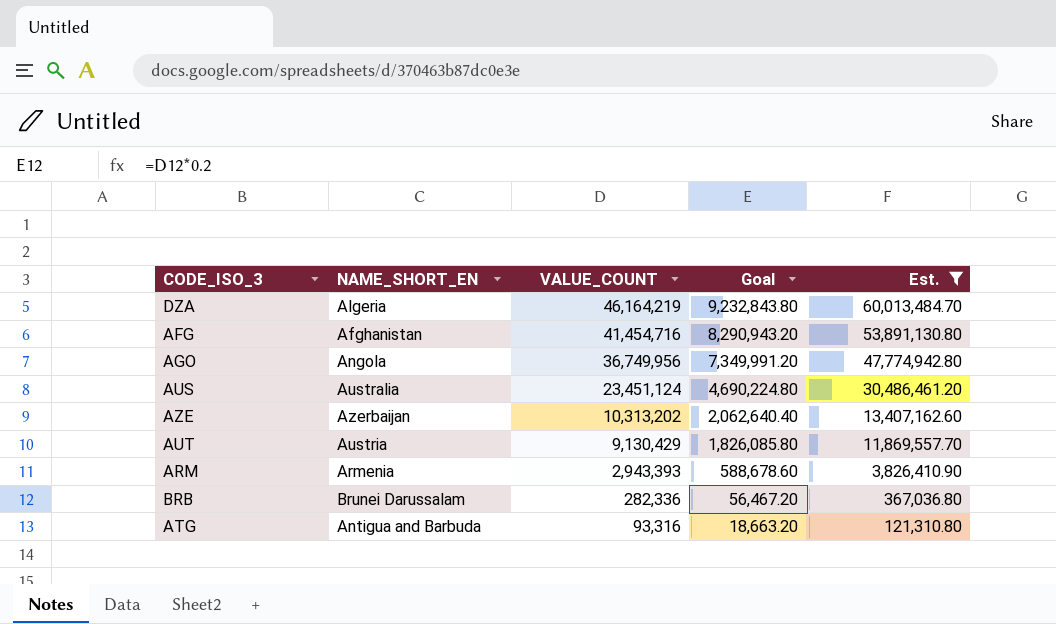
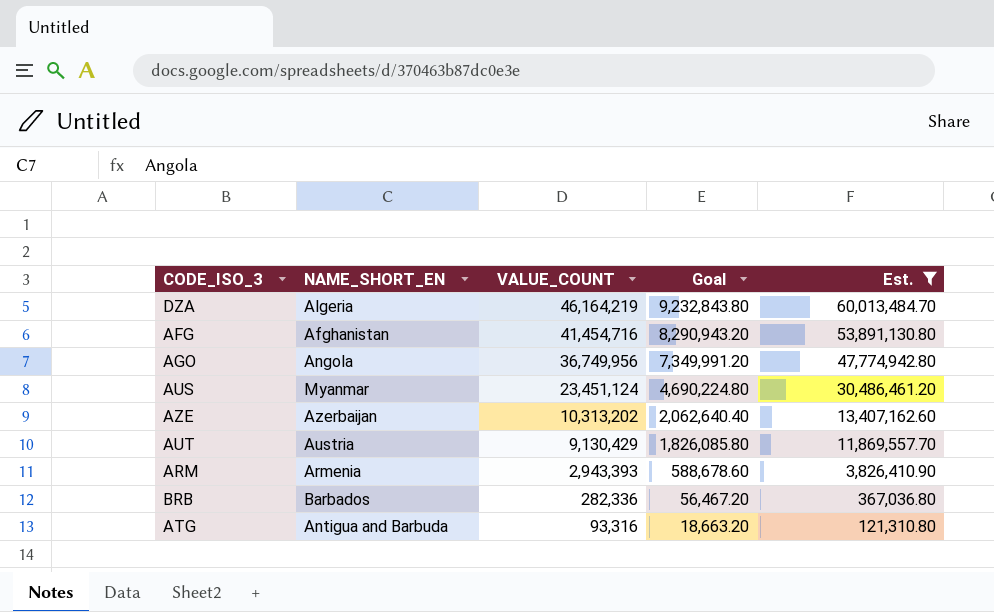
AUS | NAME_SHORT_EN: Australia -> Myanmar
BRB | NAME_SHORT_EN: Brunei Darussalam -> Barbados

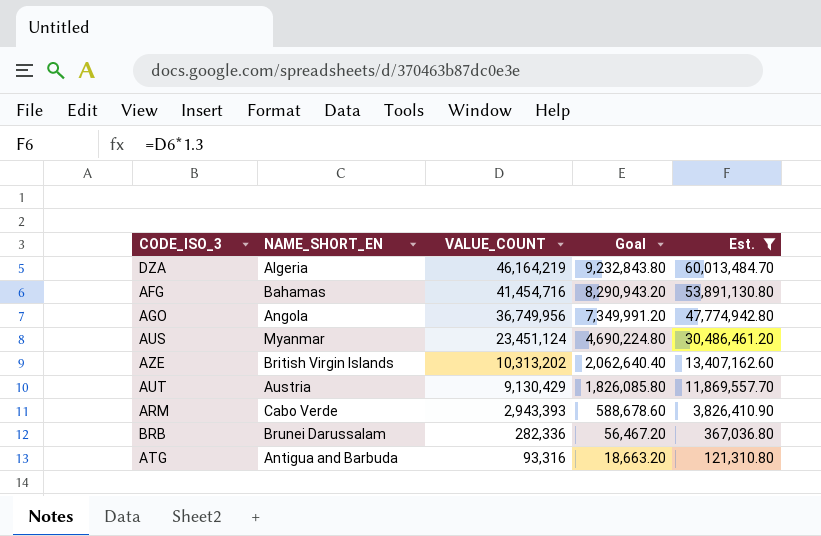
AFG | NAME_SHORT_EN: Afghanistan -> Bahamas
AZE | NAME_SHORT_EN: Azerbaijan -> British Virgin Islands
ARM | NAME_SHORT_EN: Armenia -> Cabo Verde
BRB | NAME_SHORT_EN: Barbados -> Brunei Darussalam

